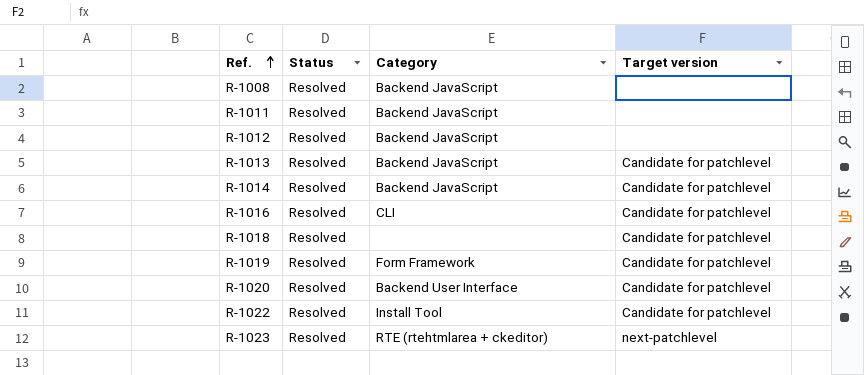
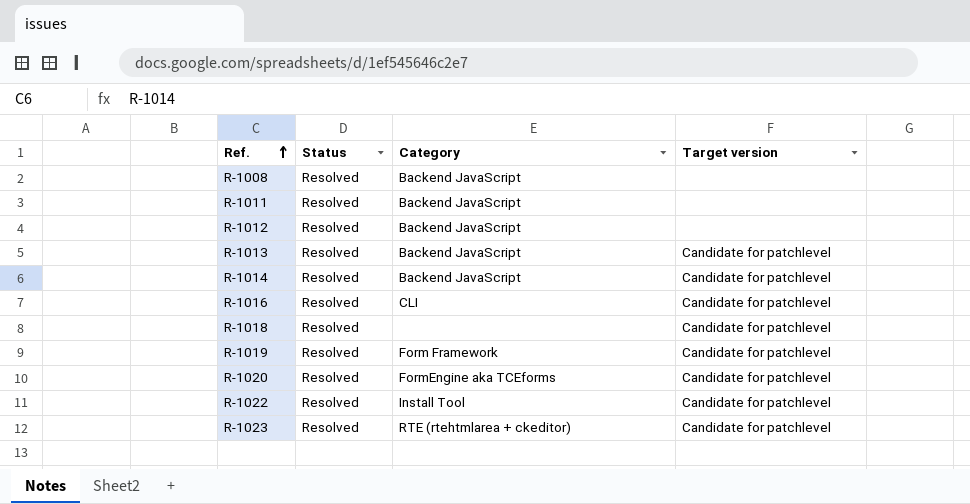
R-1020 | Category: Backend User Interface -> FormEngine aka TCEforms
R-1023 | Target version: next-patchlevel -> Candidate for patchlevel

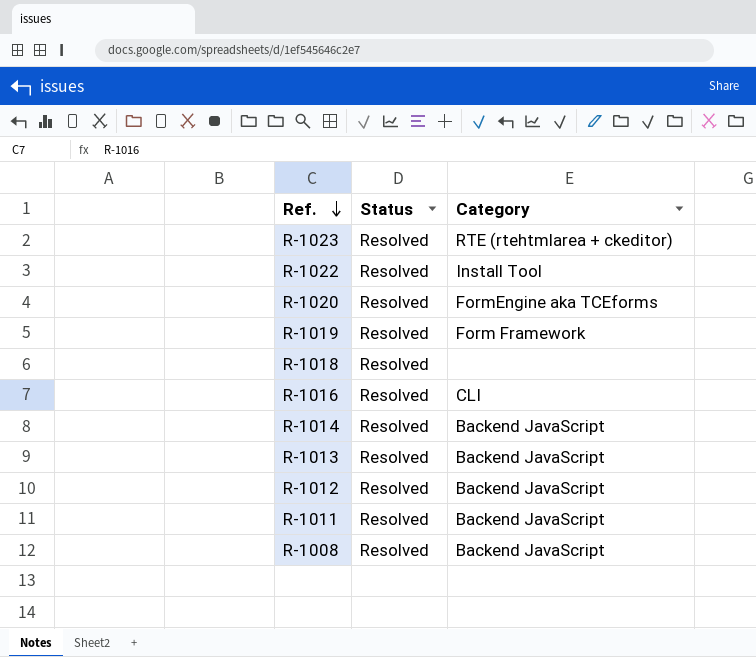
row order: Ref. ascending -> Ref. descending
column Target version | position: 4 -> none

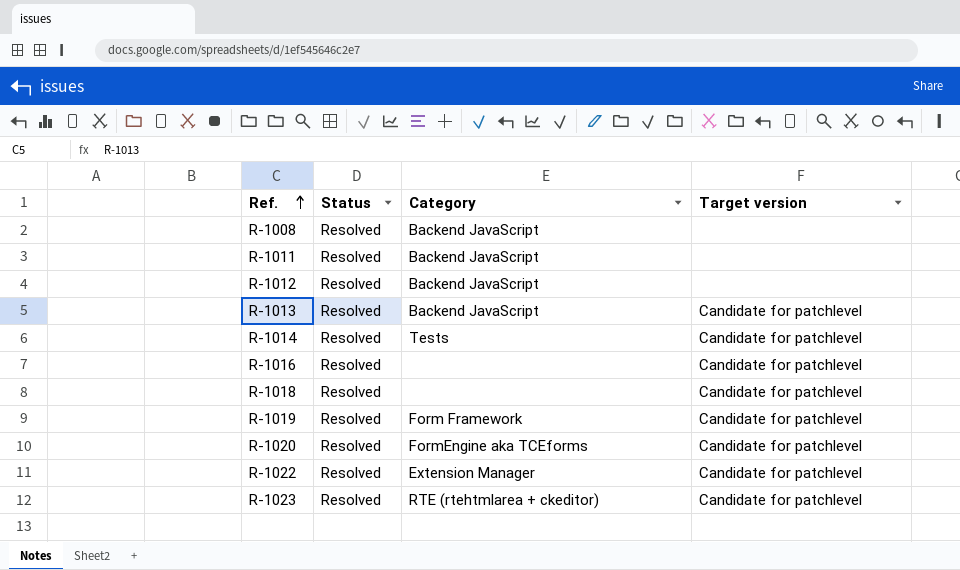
row order: Ref. descending -> Ref. ascending
column Target version | position: none -> 4
R-1014 | Category: Backend JavaScript -> Tests
R-1016 | Category: CLI -> none
R-1022 | Category: Install Tool -> Extension Manager

